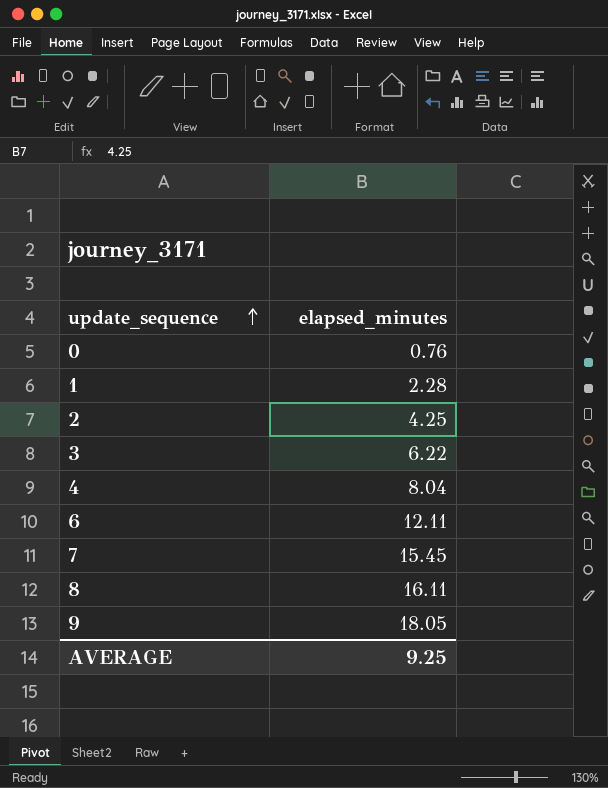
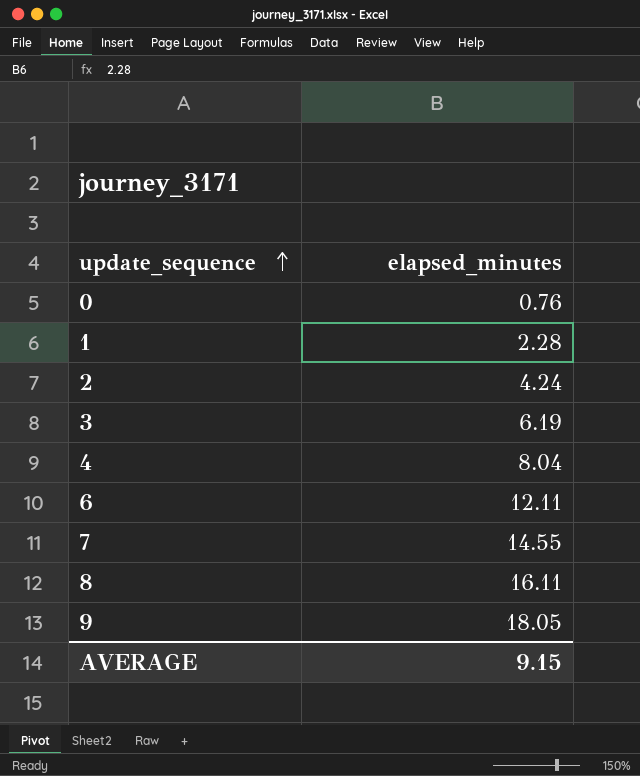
2 | elapsed_minutes: 4.25 -> 4.24
3 | elapsed_minutes: 6.22 -> 6.19
7 | elapsed_minutes: 15.45 -> 14.55
AVERAGE | elapsed_minutes: 9.25 -> 9.15

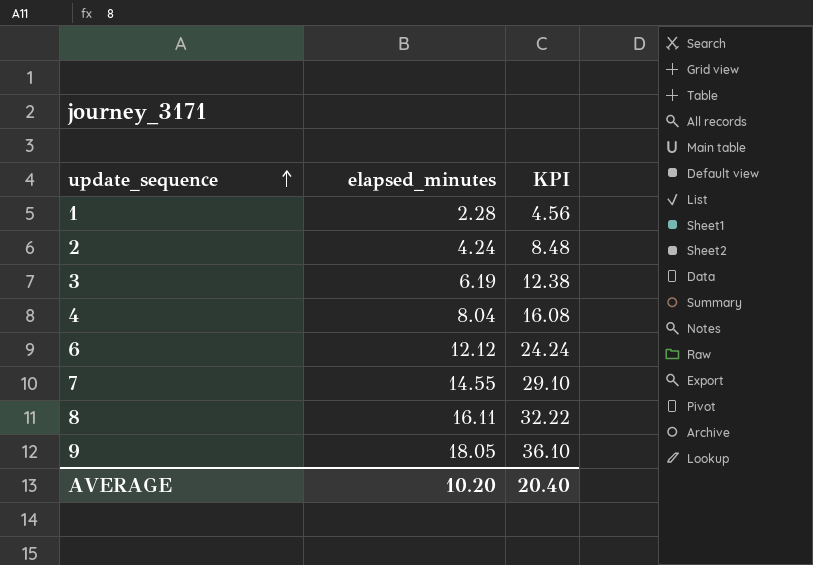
column KPI | formula: none -> [elapsed_minutes] * 2
row 0: 0.76 -> none
6 | elapsed_minutes: 12.11 -> 12.12
AVERAGE | elapsed_minutes: 9.15 -> 10.20

